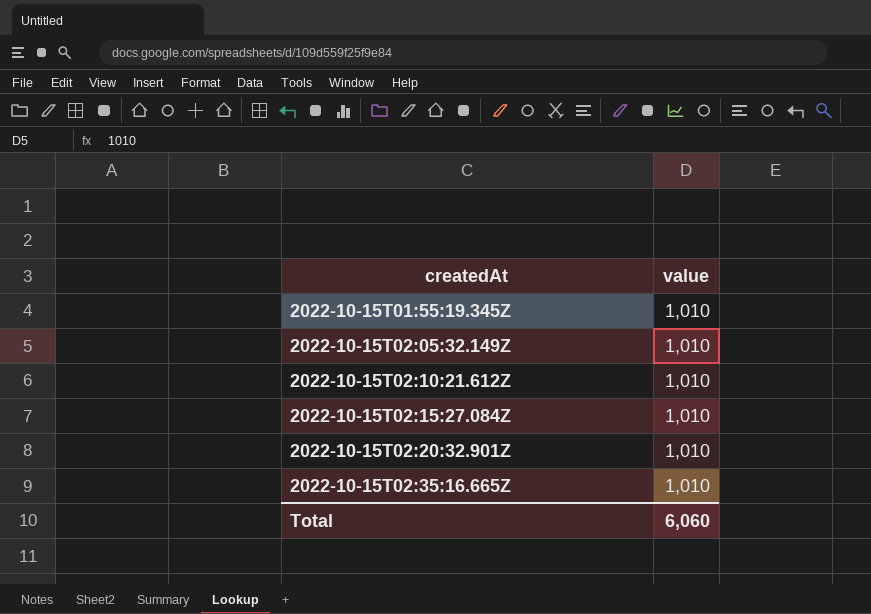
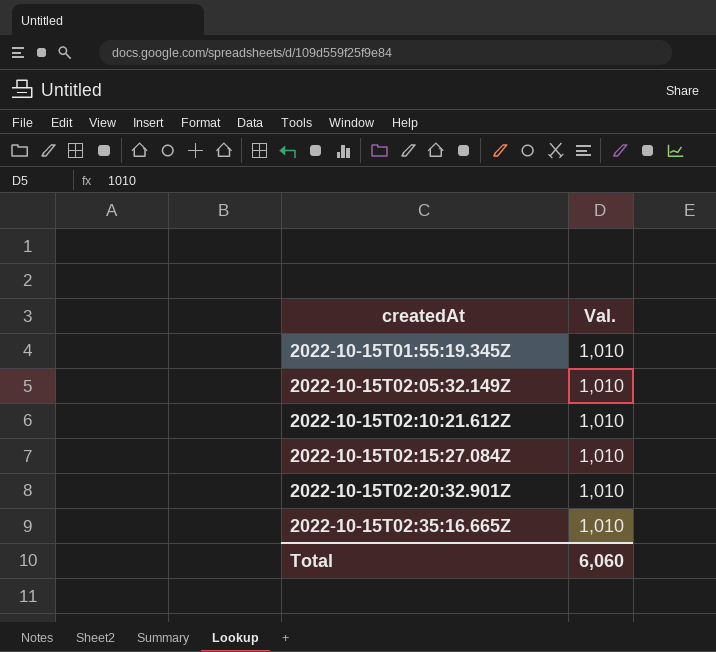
column name: value -> Val.

